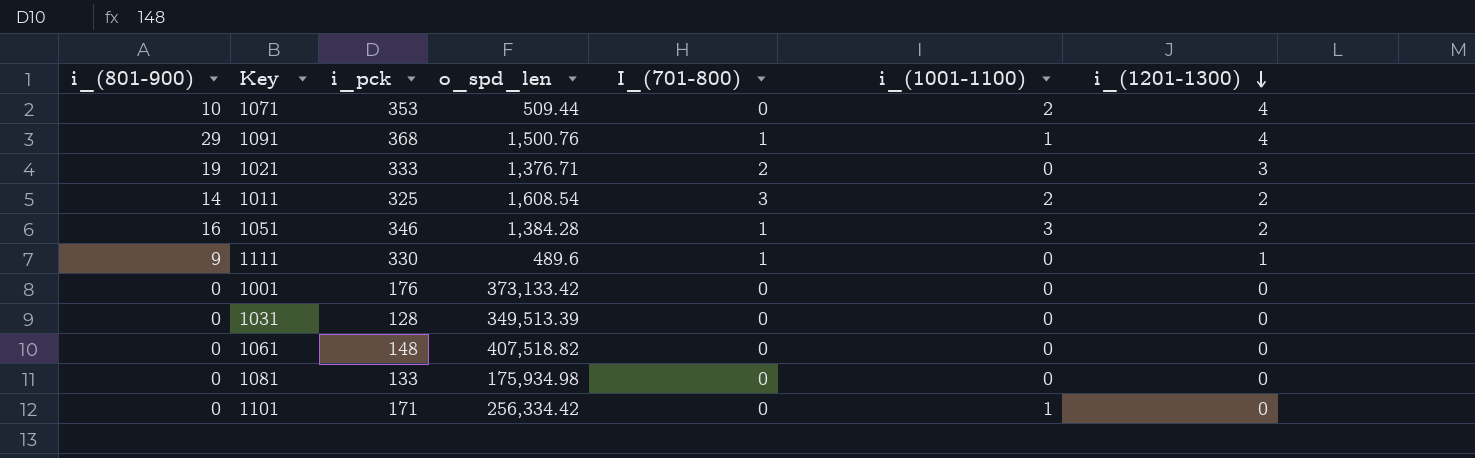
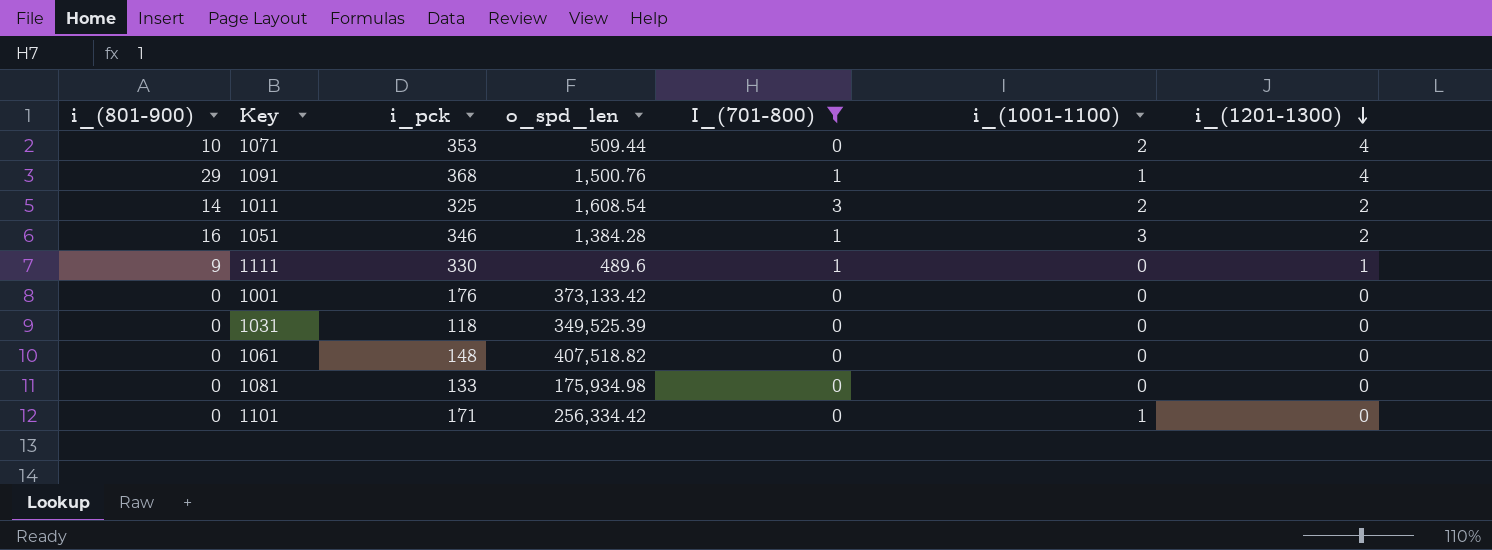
filter: none -> I_(701-800) != 2
1031 | i_pck: 128 -> 118
1031 | o_spd_len: 349,513.39 -> 349,525.39

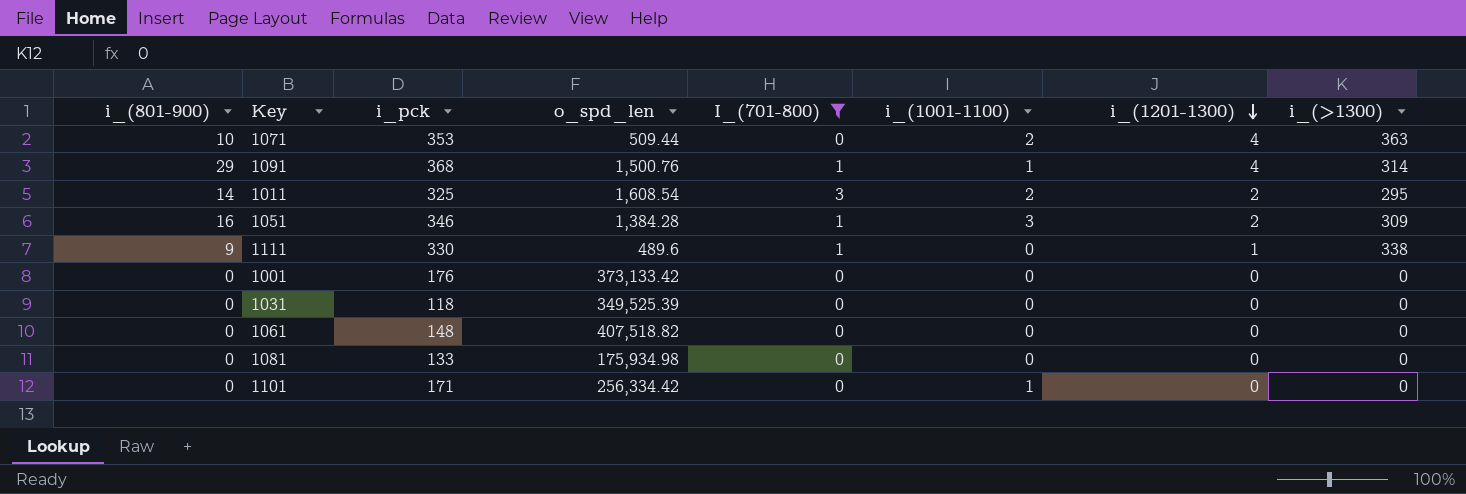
column i_(>1300) | position: none -> 8

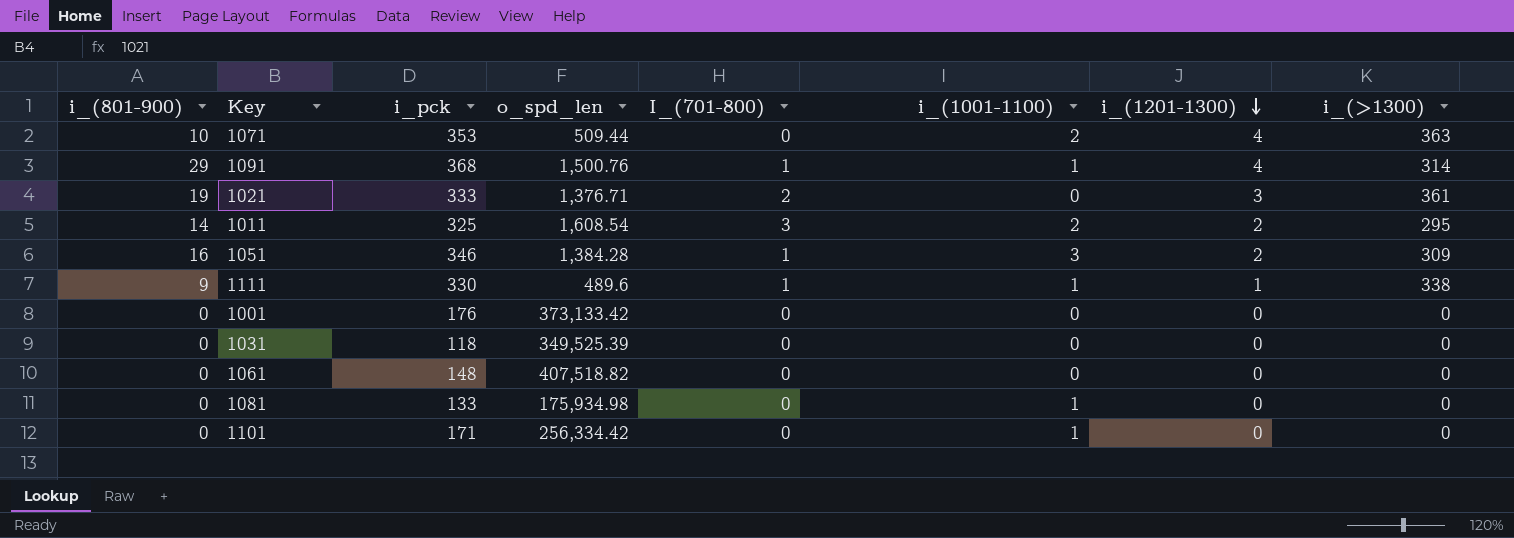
filter: I_(701-800) != 2 -> none
1111 | i_(1001-1100): 0 -> 1
1081 | i_(1001-1100): 0 -> 1

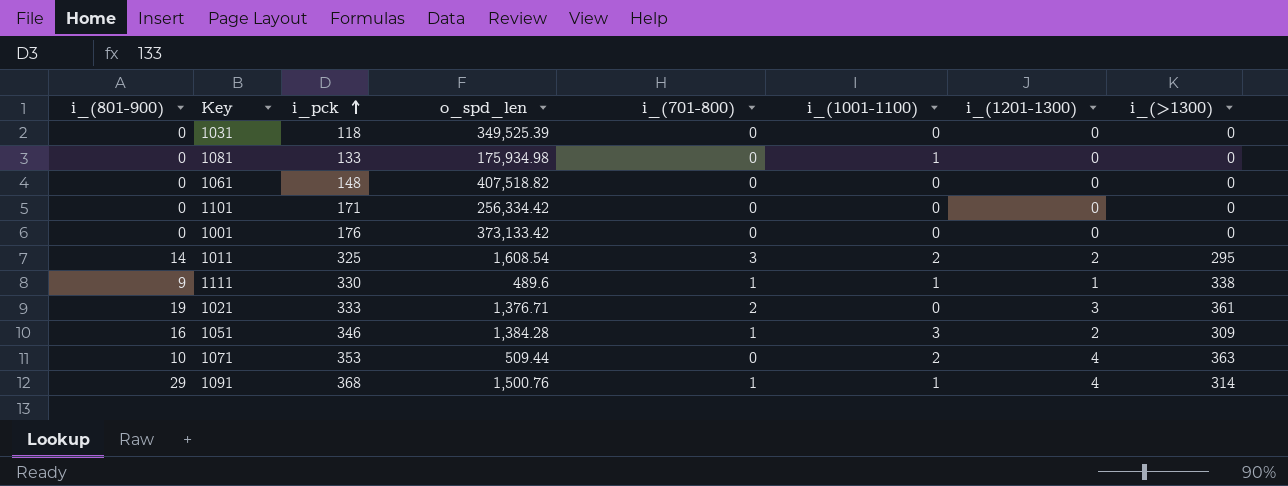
row order: i_(1201-1300) descending -> i_pck ascending
column name: I_(701-800) -> i_(701-800)
1101 | i_(1001-1100): 1 -> 0

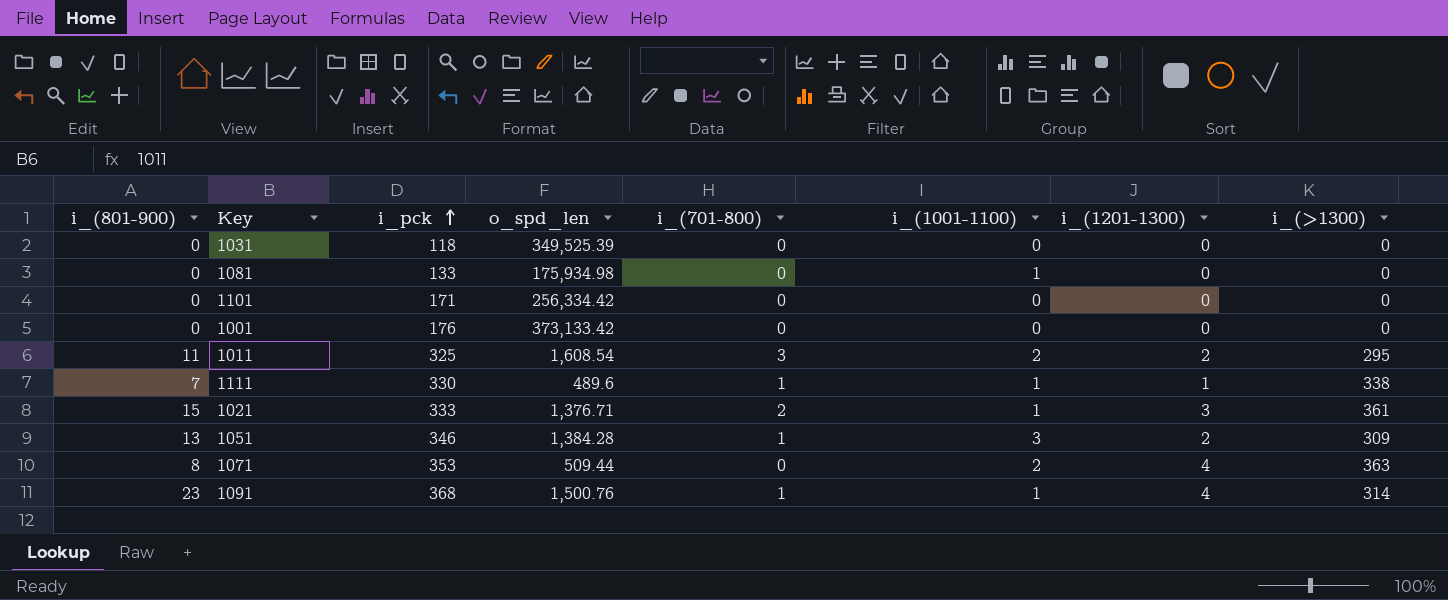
row 1061: 0 | 148 | 407,518.82 | 0 | 0 | 0 | 0 -> none
1011 | i_(801-900): 14 -> 11
1111 | i_(801-900): 9 -> 7
1021 | i_(801-900): 19 -> 15
1021 | i_(1001-1100): 0 -> 1
1051 | i_(801-900): 16 -> 13
1071 | i_(801-900): 10 -> 8
1091 | i_(801-900): 29 -> 23

